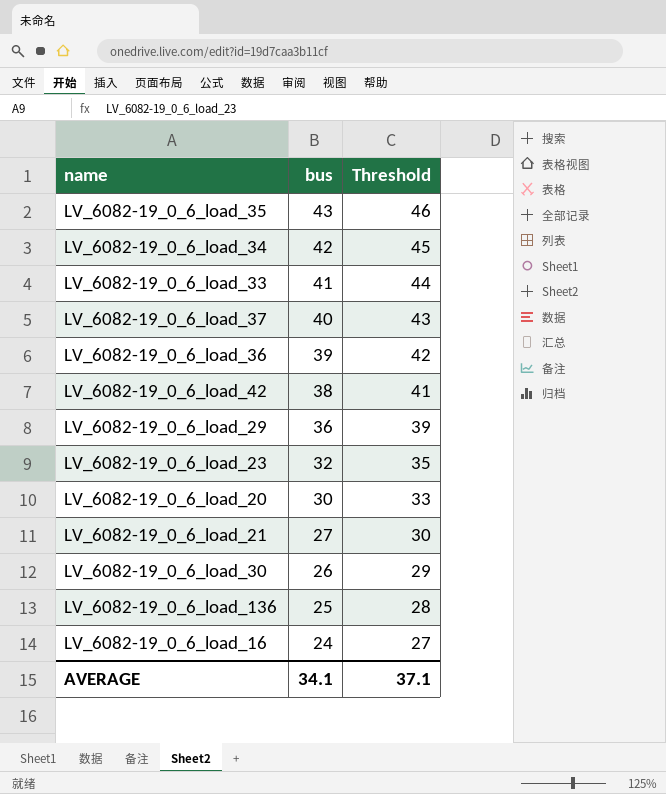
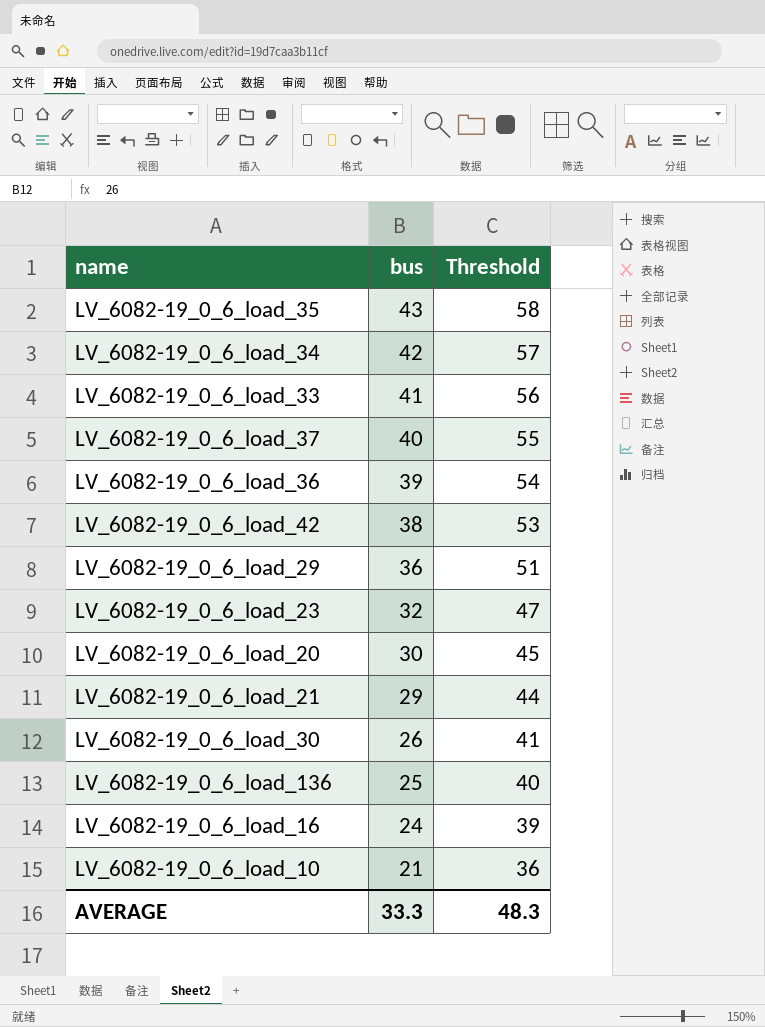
column Threshold | formula: [bus] + 3 -> [bus] + 15
LV_6082-19_0_6_load_21 | bus: 27 -> 29
row LV_6082-19_0_6_load_10: none -> 21 | 36
AVERAGE | bus: 34.1 -> 33.3
AVERAGE | Threshold: 37.1 -> 48.3

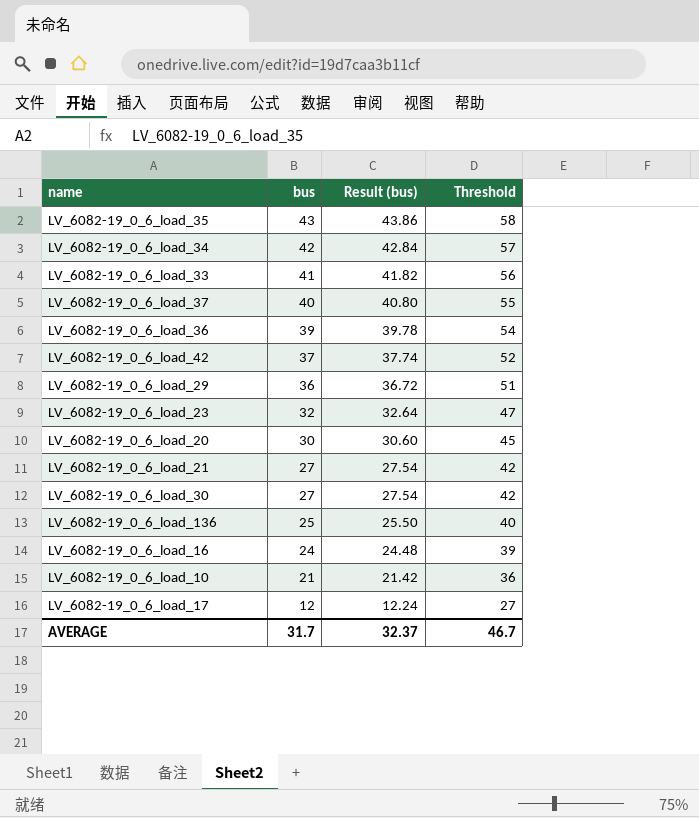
column Result (bus) | formula: none -> [bus] * 1.02
LV_6082-19_0_6_load_42 | bus: 38 -> 37
LV_6082-19_0_6_load_42 | Threshold: 53 -> 52
LV_6082-19_0_6_load_21 | bus: 29 -> 27
LV_6082-19_0_6_load_21 | Threshold: 44 -> 42
LV_6082-19_0_6_load_30 | bus: 26 -> 27
LV_6082-19_0_6_load_30 | Threshold: 41 -> 42
row LV_6082-19_0_6_load_17: none -> 12 | 12.24 | 27
AVERAGE | bus: 33.3 -> 31.7
AVERAGE | Threshold: 48.3 -> 46.7

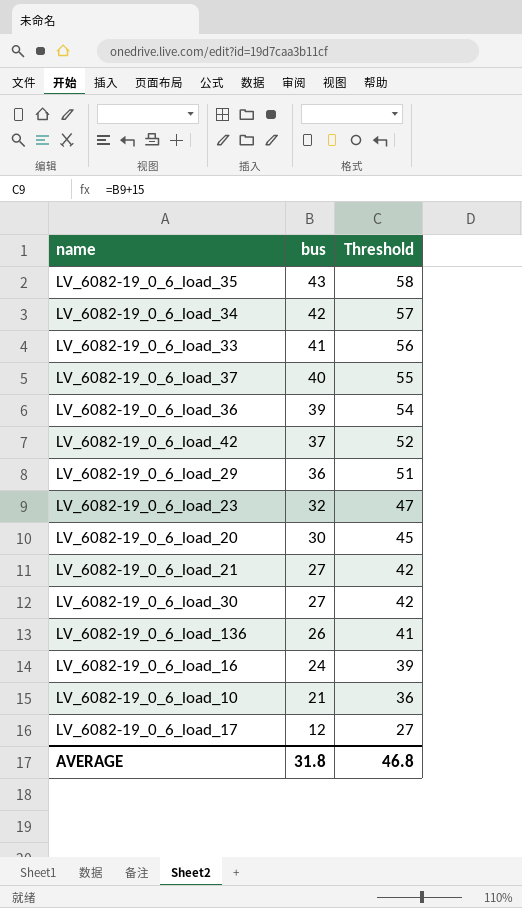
column Result (bus) | formula: [bus] * 1.02 -> none
LV_6082-19_0_6_load_136 | bus: 25 -> 26
LV_6082-19_0_6_load_136 | Threshold: 40 -> 41
AVERAGE | bus: 31.7 -> 31.8
AVERAGE | Threshold: 46.7 -> 46.8

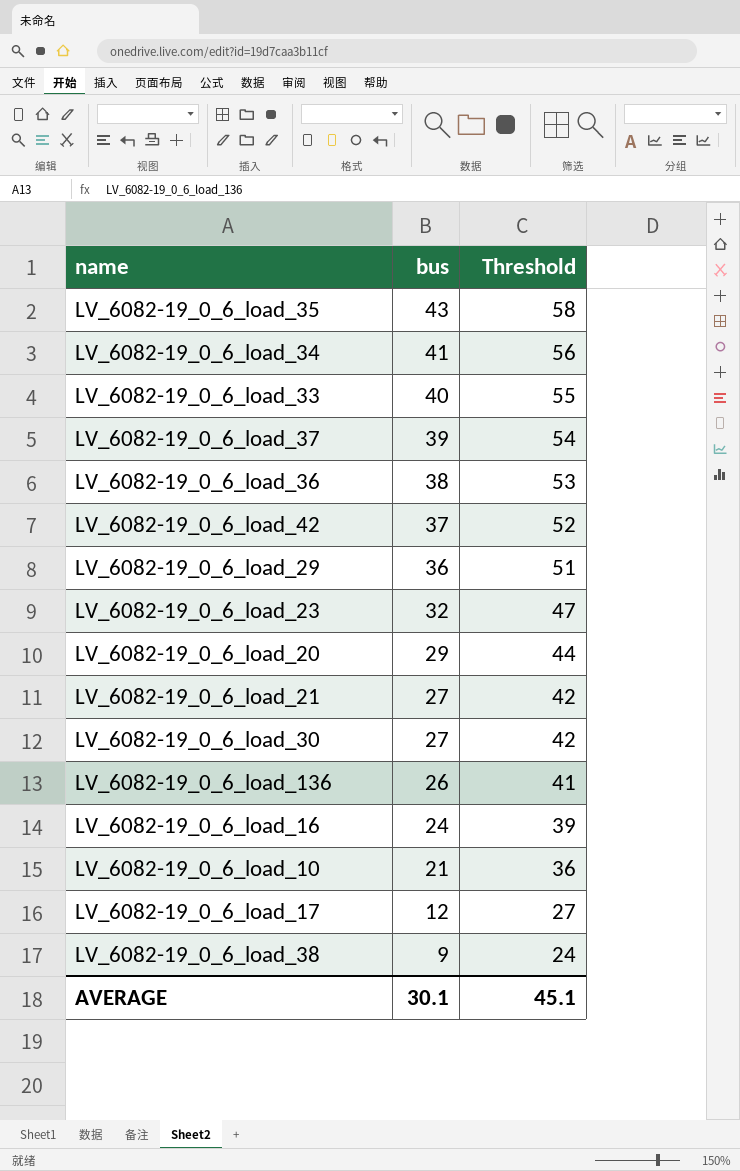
LV_6082-19_0_6_load_34 | bus: 42 -> 41
LV_6082-19_0_6_load_34 | Threshold: 57 -> 56
LV_6082-19_0_6_load_33 | bus: 41 -> 40
LV_6082-19_0_6_load_33 | Threshold: 56 -> 55
LV_6082-19_0_6_load_37 | bus: 40 -> 39
LV_6082-19_0_6_load_37 | Threshold: 55 -> 54
LV_6082-19_0_6_load_36 | bus: 39 -> 38
LV_6082-19_0_6_load_36 | Threshold: 54 -> 53
LV_6082-19_0_6_load_20 | bus: 30 -> 29
LV_6082-19_0_6_load_20 | Threshold: 45 -> 44
row LV_6082-19_0_6_load_38: none -> 9 | 24
AVERAGE | bus: 31.8 -> 30.1
AVERAGE | Threshold: 46.8 -> 45.1

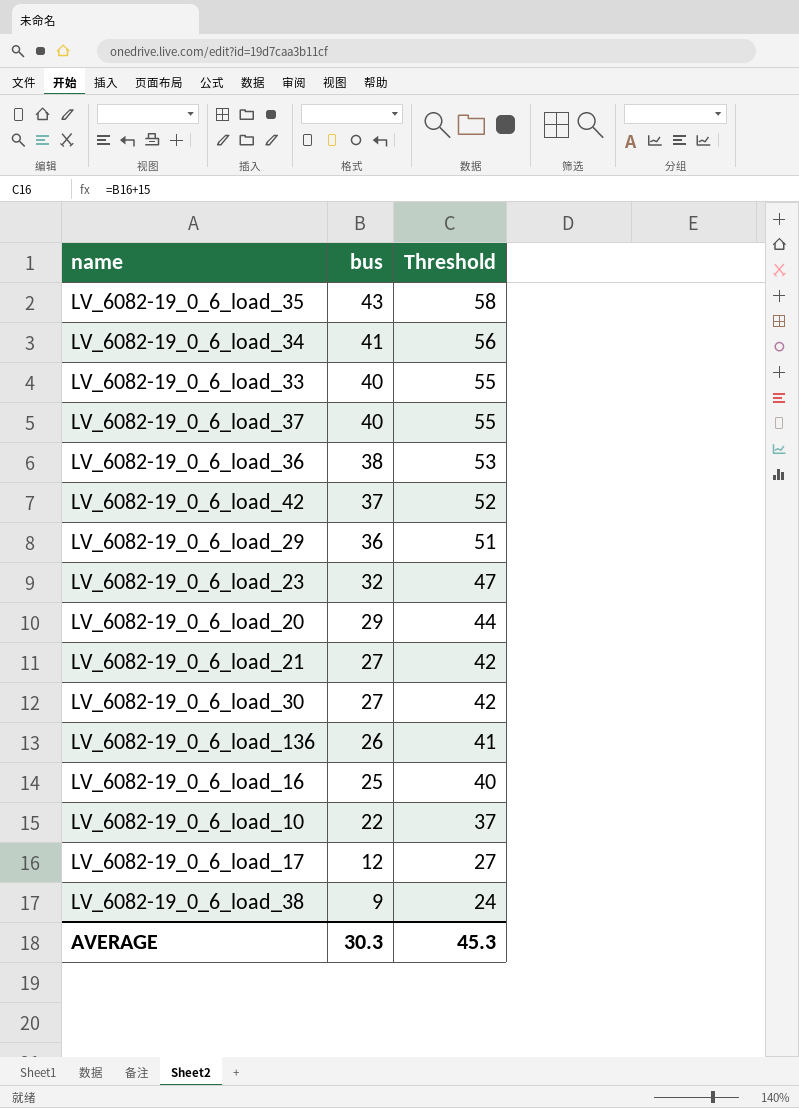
LV_6082-19_0_6_load_37 | bus: 39 -> 40
LV_6082-19_0_6_load_37 | Threshold: 54 -> 55
LV_6082-19_0_6_load_16 | bus: 24 -> 25
LV_6082-19_0_6_load_16 | Threshold: 39 -> 40
LV_6082-19_0_6_load_10 | bus: 21 -> 22
LV_6082-19_0_6_load_10 | Threshold: 36 -> 37
AVERAGE | bus: 30.1 -> 30.3
AVERAGE | Threshold: 45.1 -> 45.3

